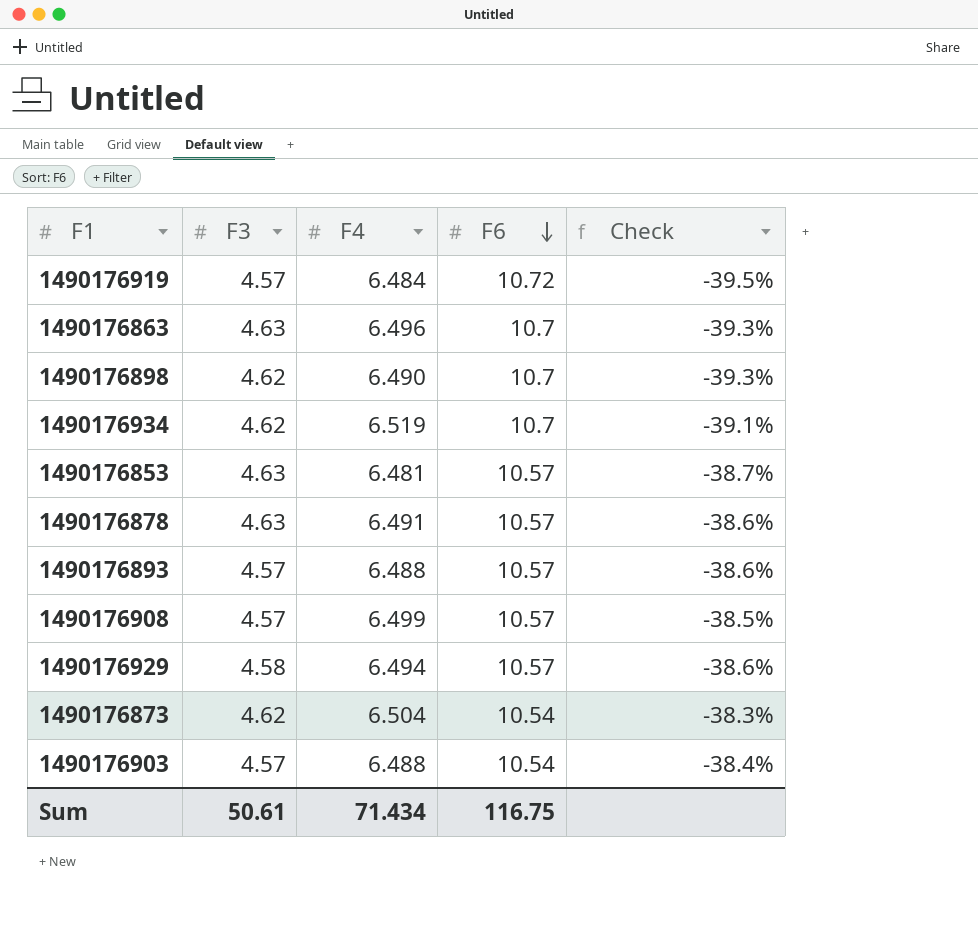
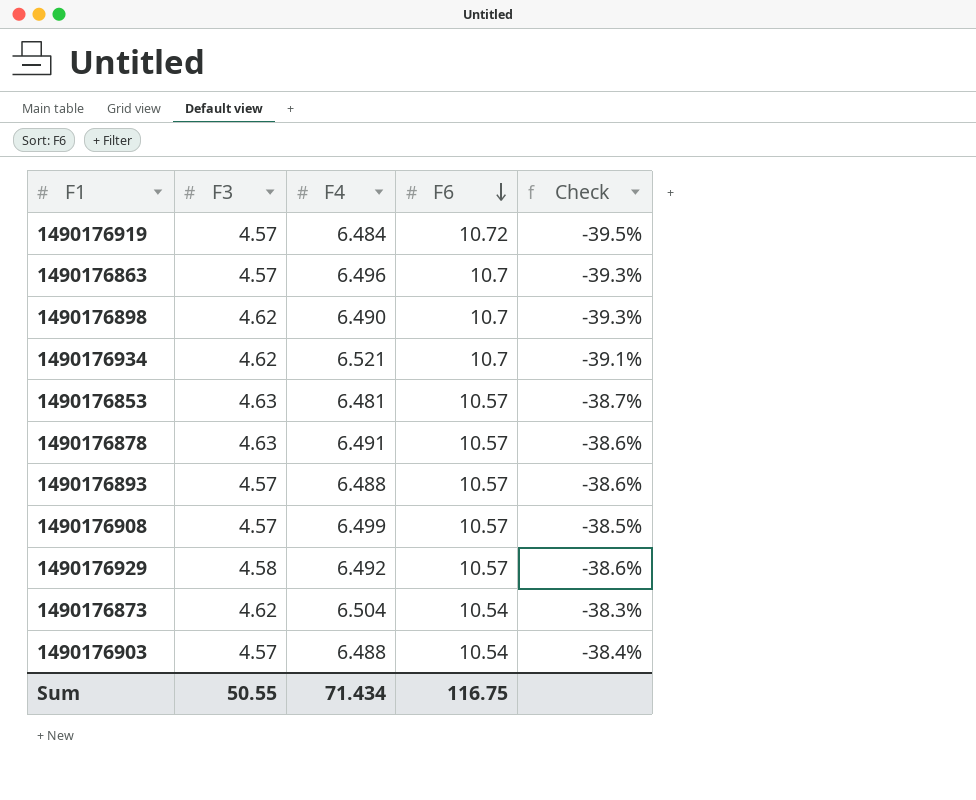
1490176863 | F3: 4.63 -> 4.57
1490176934 | F4: 6.519 -> 6.521
1490176929 | F4: 6.494 -> 6.492
Sum | F3: 50.61 -> 50.55

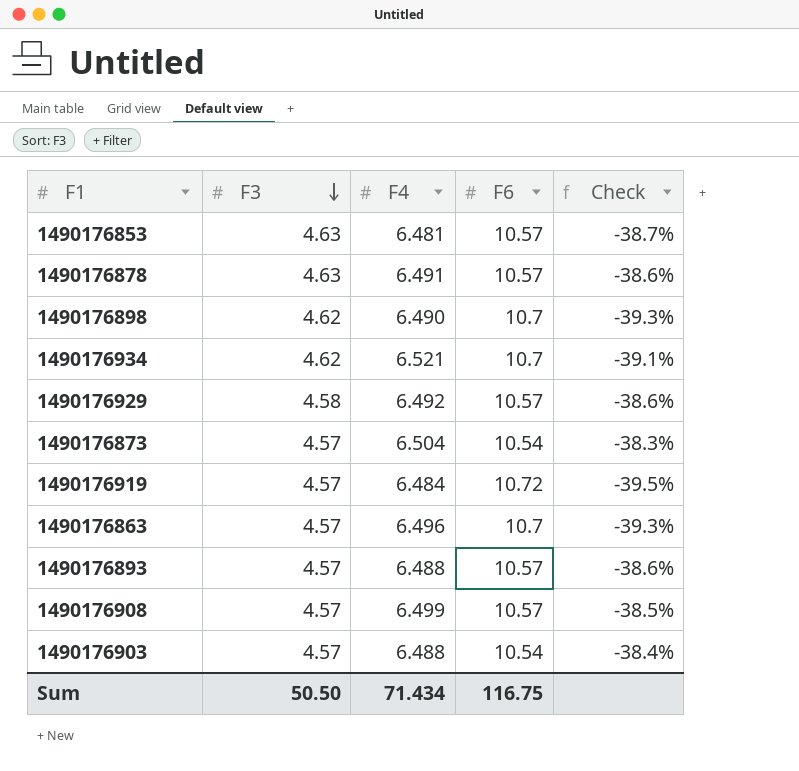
row order: F6 descending -> F3 descending
1490176873 | F3: 4.62 -> 4.57
Sum | F3: 50.55 -> 50.50

